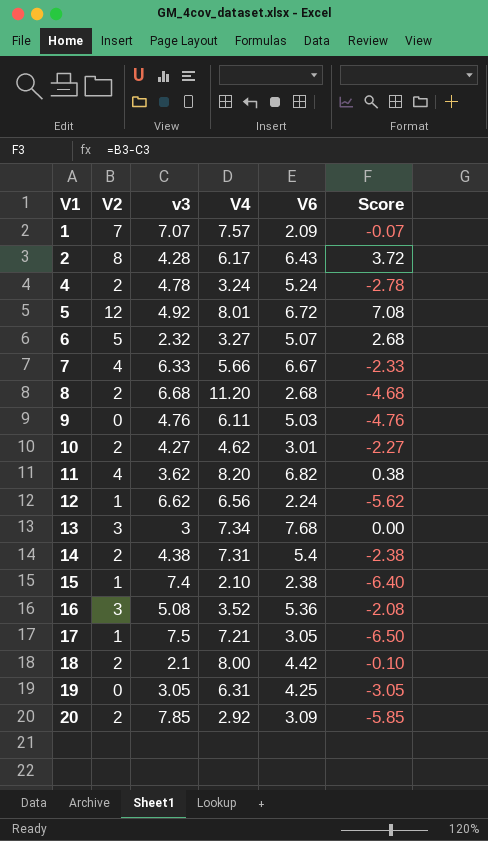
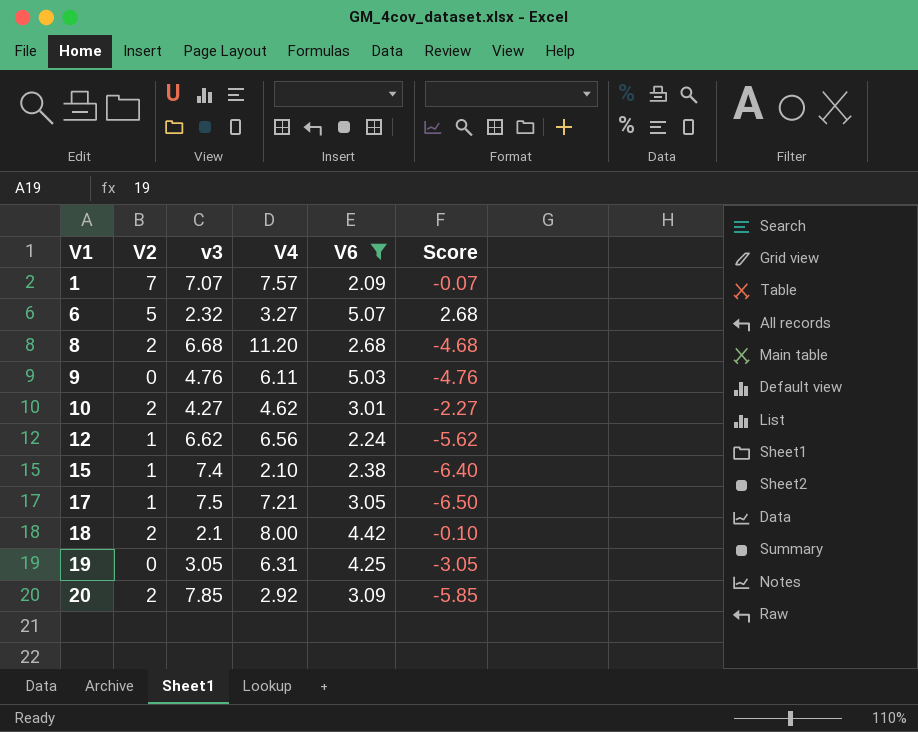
filter: none -> V6 <= 5.07

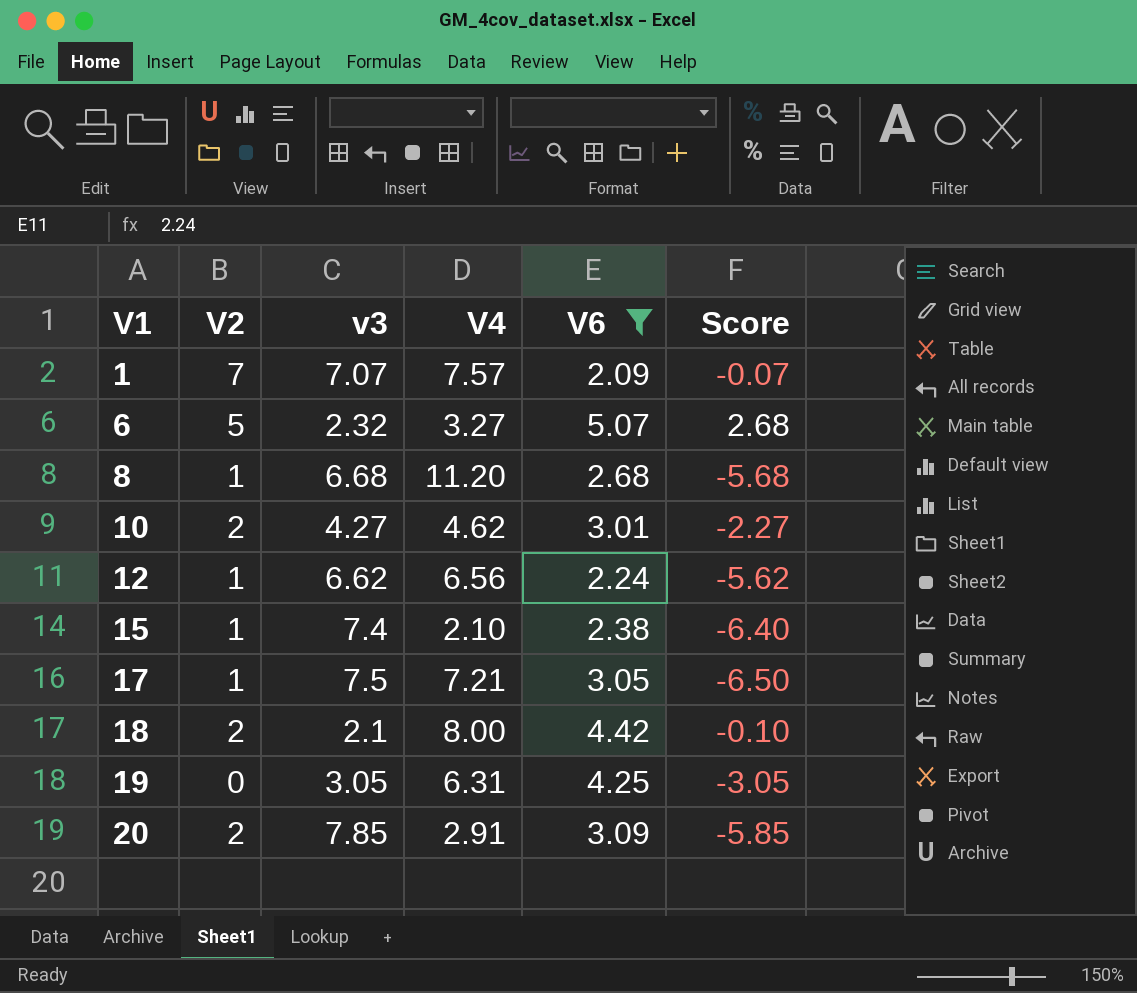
row 9: 0 | 4.76 | 6.11 | 5.03 | -4.76 -> none
8 | V2: 2 -> 1
8 | Score: -4.68 -> -5.68
20 | V4: 2.92 -> 2.91

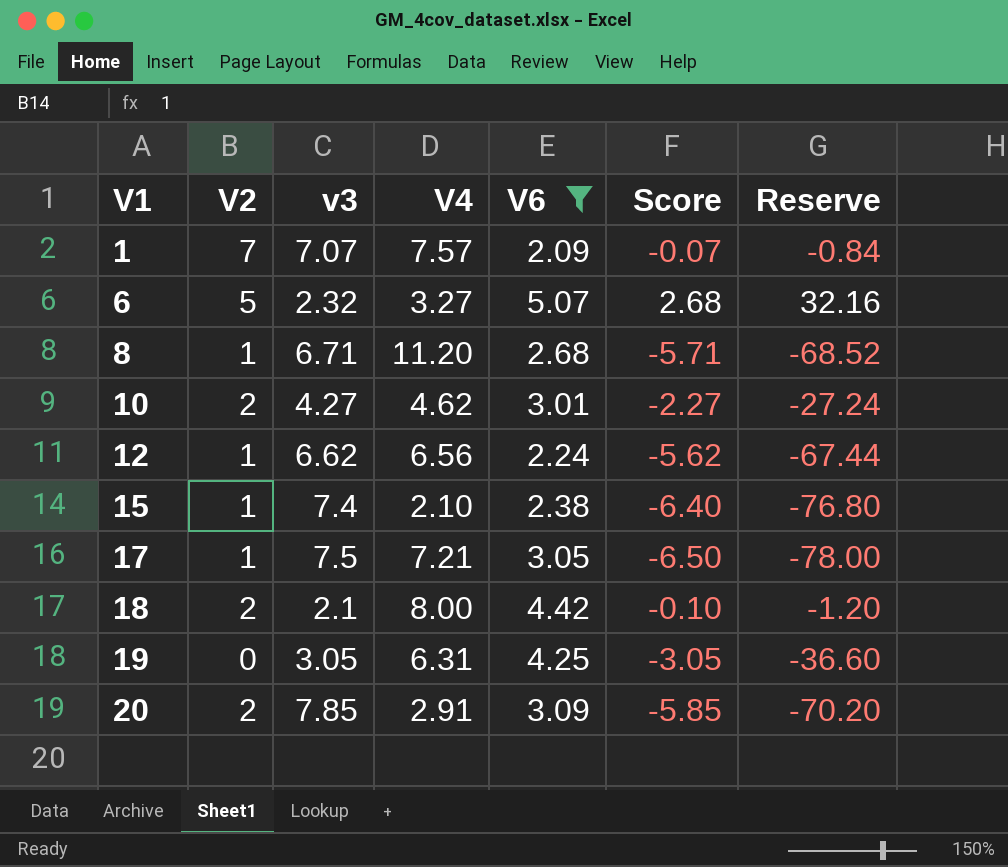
column Reserve | formula: none -> [Score] * 12
8 | v3: 6.68 -> 6.71
8 | Score: -5.68 -> -5.71

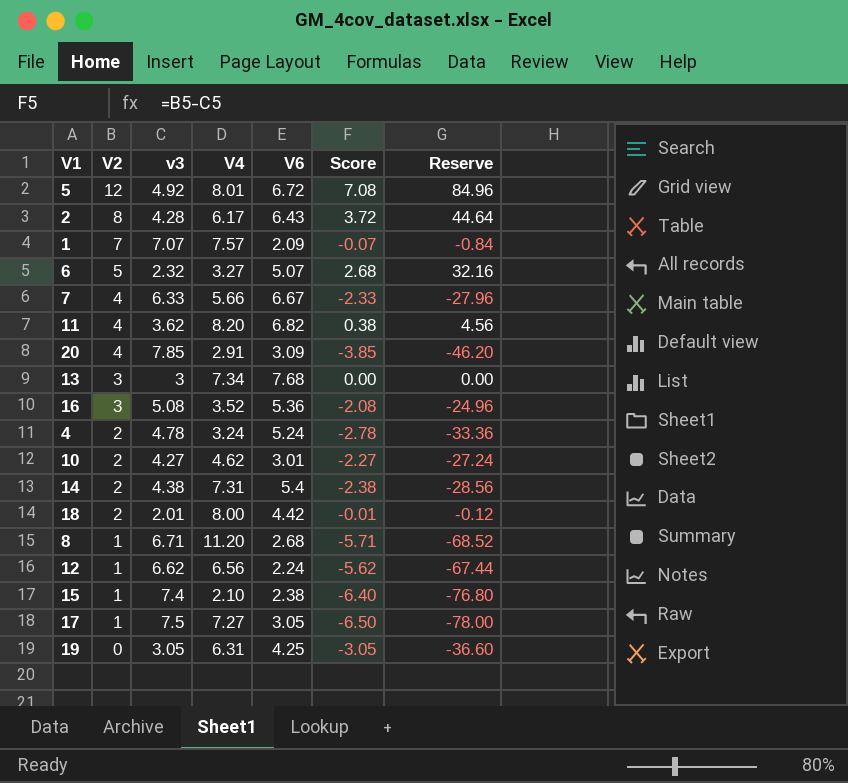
filter: V6 <= 5.07 -> none
row order: V1 ascending -> V2 descending
20 | V2: 2 -> 4
20 | Score: -5.85 -> -3.85
20 | Reserve: -70.20 -> -46.20
18 | v3: 2.1 -> 2.01
18 | Score: -0.10 -> -0.01
18 | Reserve: -1.20 -> -0.12
17 | V4: 7.21 -> 7.27

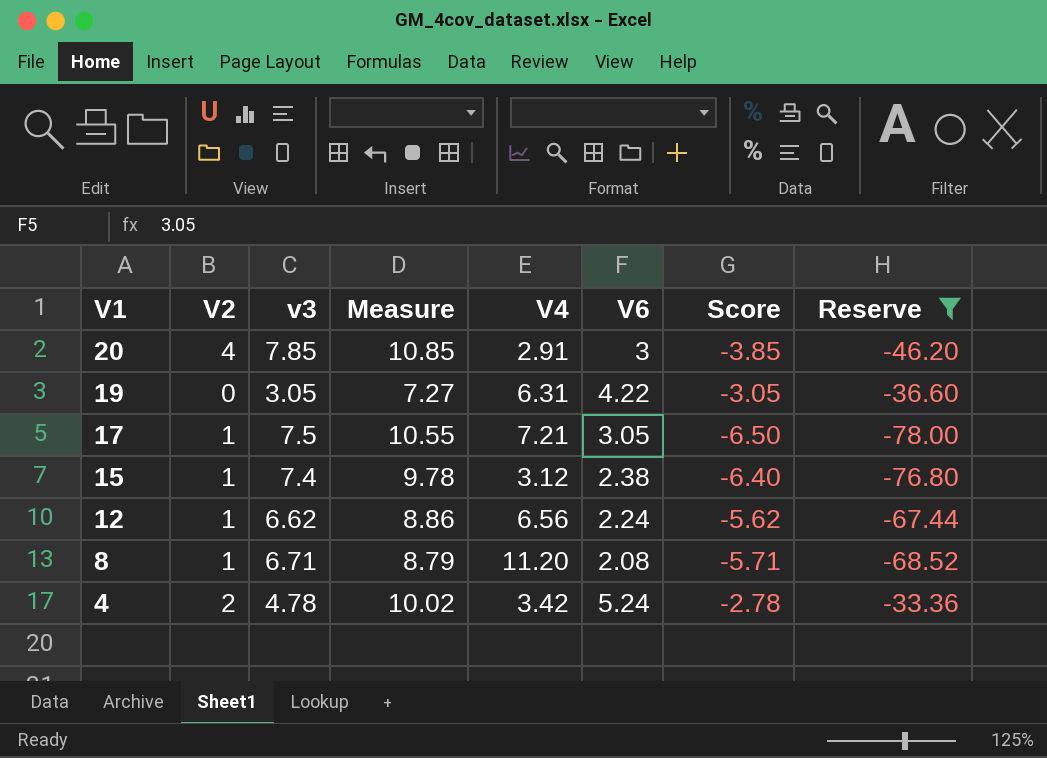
filter: none -> Reserve <= -33.36
row order: V2 descending -> V1 descending
column Measure | formula: none -> [v3] + [V6]
20 | V6: 3.09 -> 3
19 | V6: 4.25 -> 4.22
17 | V4: 7.27 -> 7.21
15 | V4: 2.10 -> 3.12
8 | V6: 2.68 -> 2.08
4 | V4: 3.24 -> 3.42

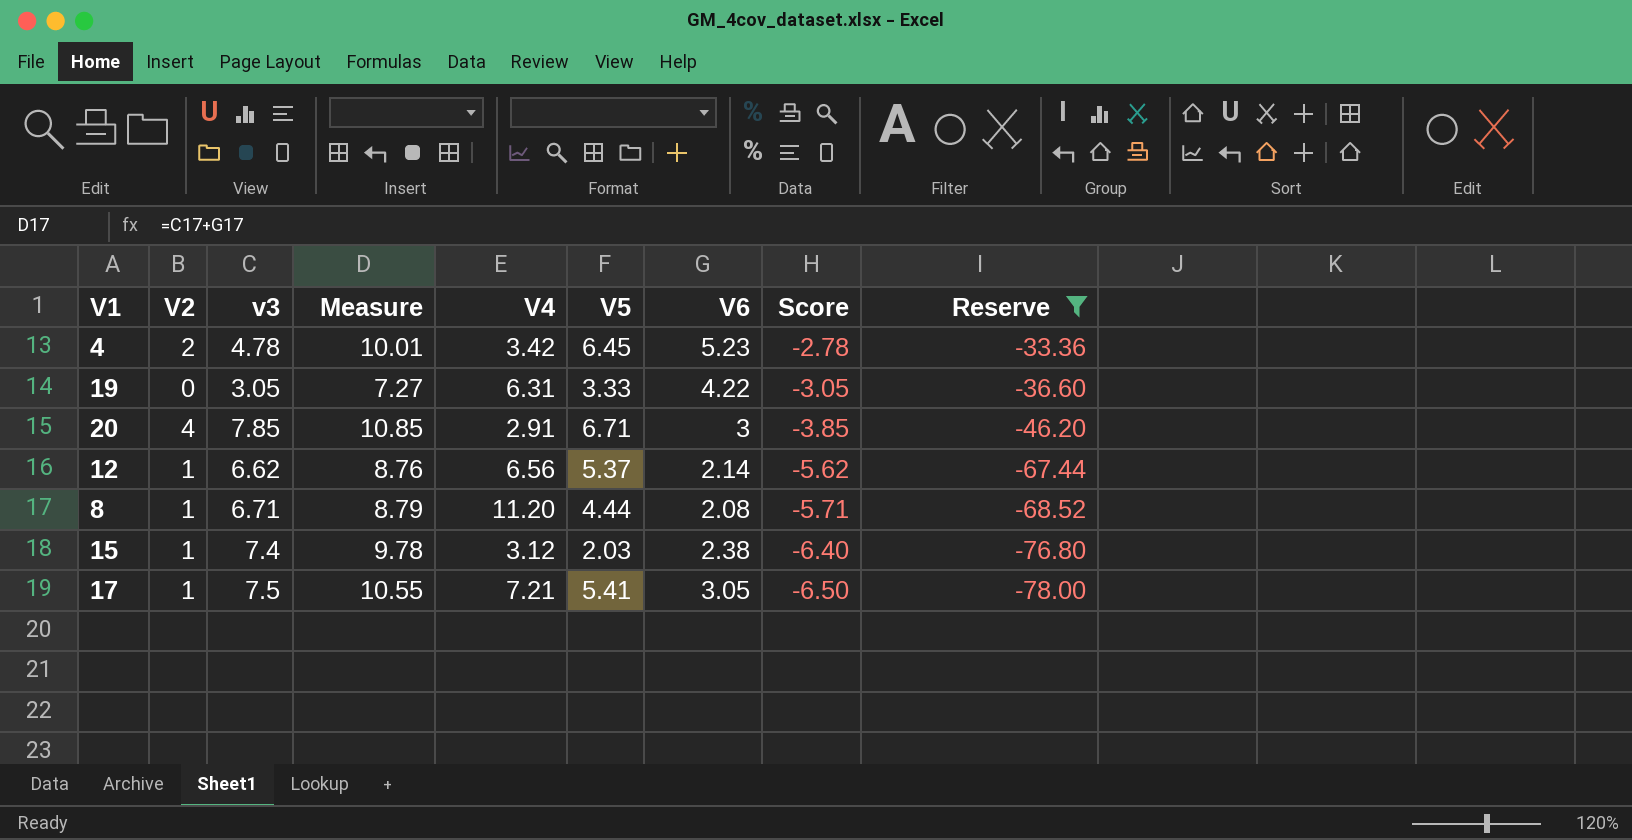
row order: V1 descending -> Score descending
column V5 | position: none -> 6
4 | Measure: 10.02 -> 10.01
4 | V6: 5.24 -> 5.23
12 | Measure: 8.86 -> 8.76
12 | V6: 2.24 -> 2.14

